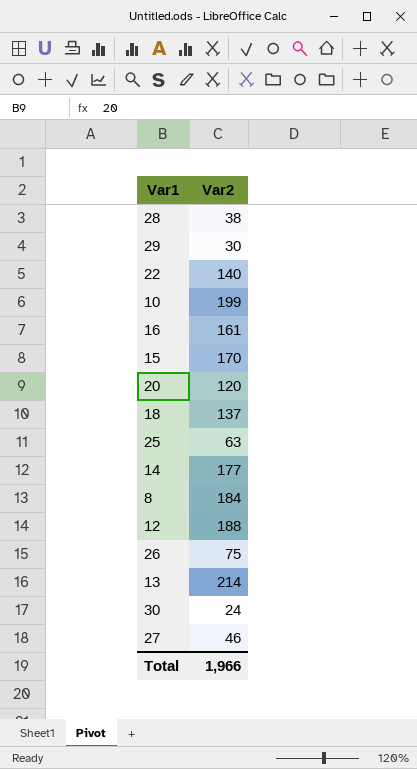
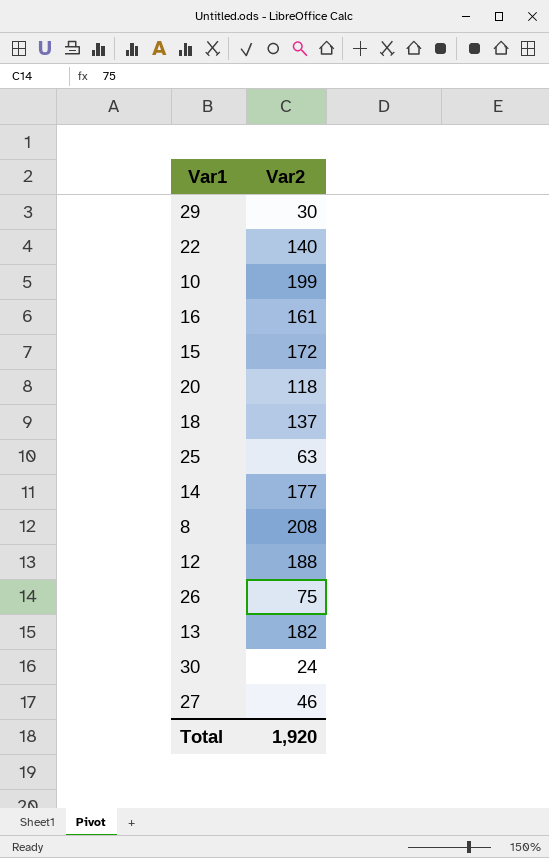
row 28: 38 -> none
15 | Var2: 170 -> 172
20 | Var2: 120 -> 118
8 | Var2: 184 -> 208
13 | Var2: 214 -> 182
Total | Var2: 1,966 -> 1,920

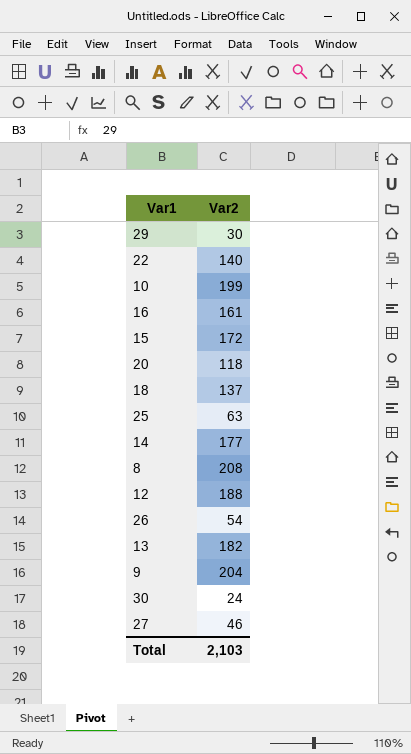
26 | Var2: 75 -> 54
row 9: none -> 204
Total | Var2: 1,920 -> 2,103

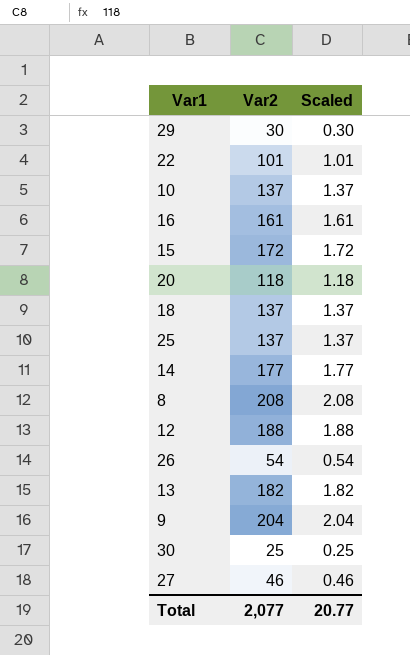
column Scaled | formula: none -> [Var2] * 0.01
22 | Var2: 140 -> 101
10 | Var2: 199 -> 137
25 | Var2: 63 -> 137
30 | Var2: 24 -> 25
Total | Var2: 2,103 -> 2,077

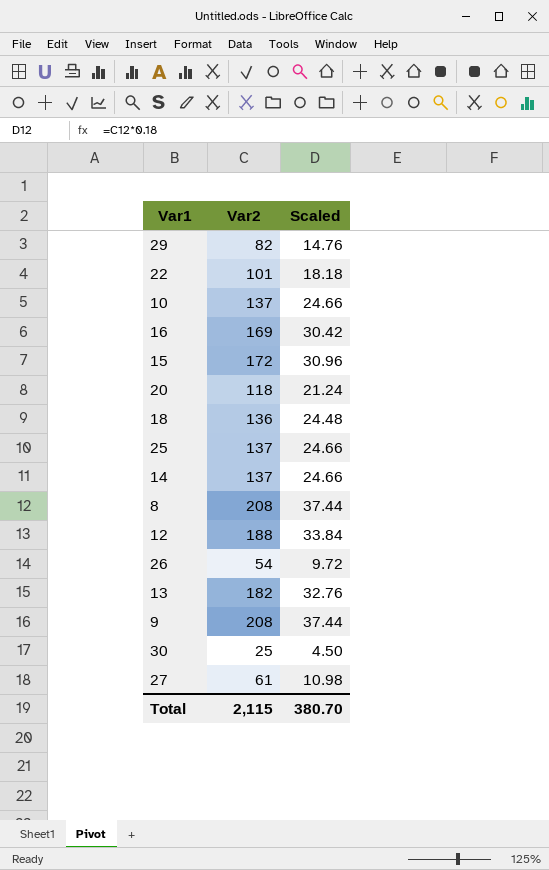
column Scaled | formula: [Var2] * 0.01 -> [Var2] * 0.18
29 | Var2: 30 -> 82
16 | Var2: 161 -> 169
18 | Var2: 137 -> 136
14 | Var2: 177 -> 137
9 | Var2: 204 -> 208
27 | Var2: 46 -> 61
Total | Var2: 2,077 -> 2,115
Total | Scaled: 20.77 -> 380.70

